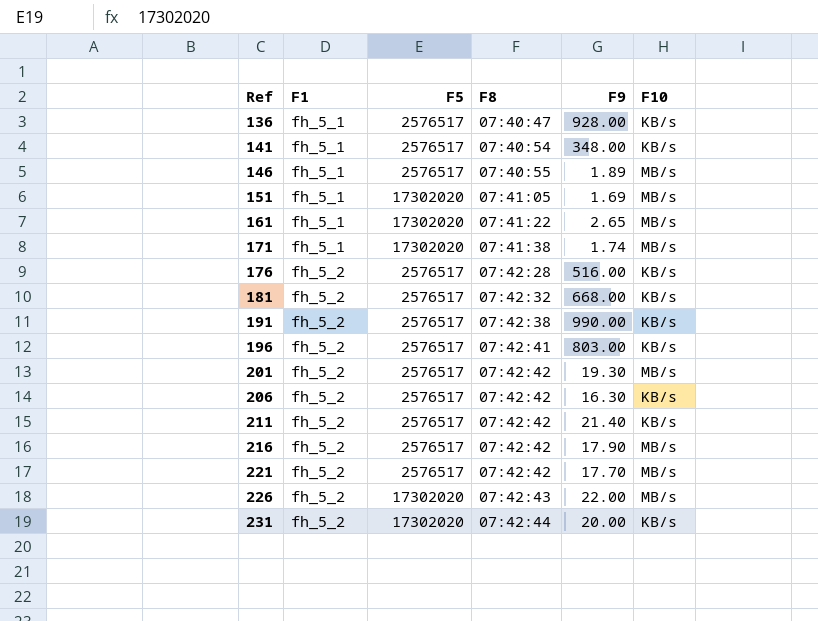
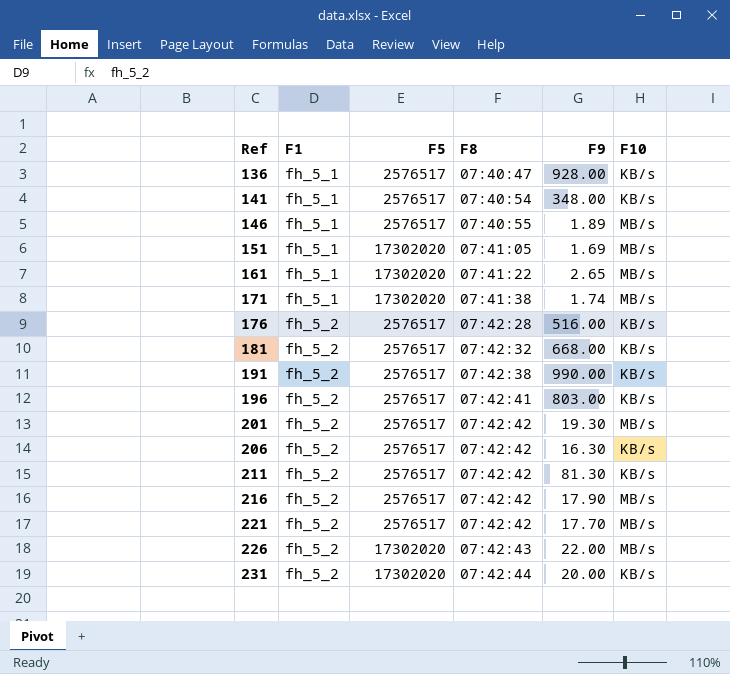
211 | F9: 21.40 -> 81.30

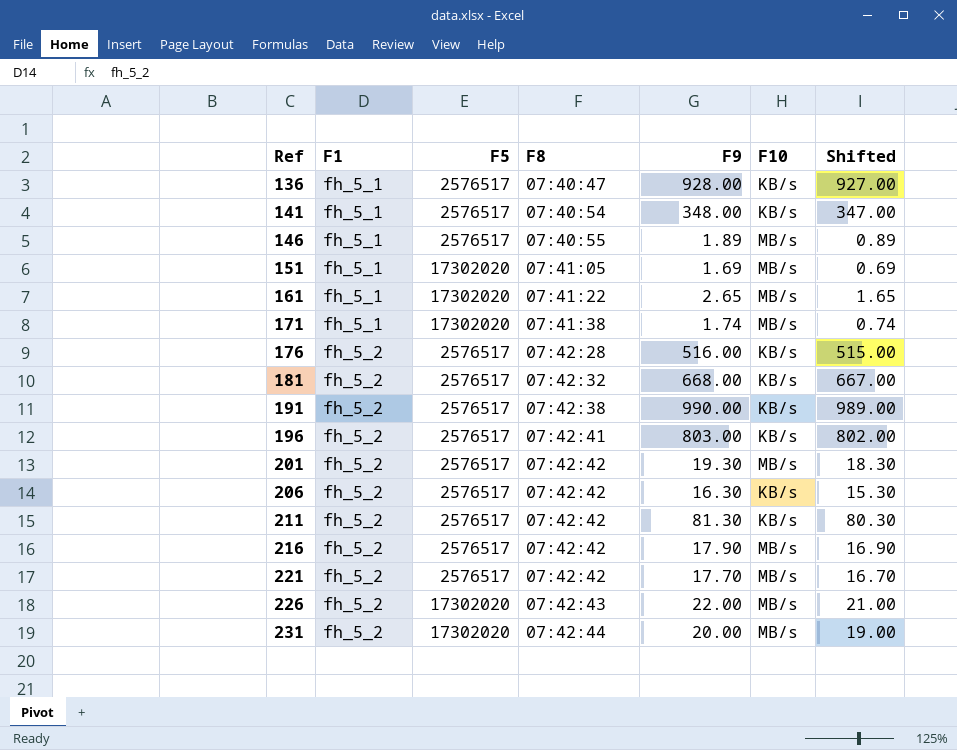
column Shifted | formula: none -> [F9] - 1
231 | F10: KB/s -> MB/s

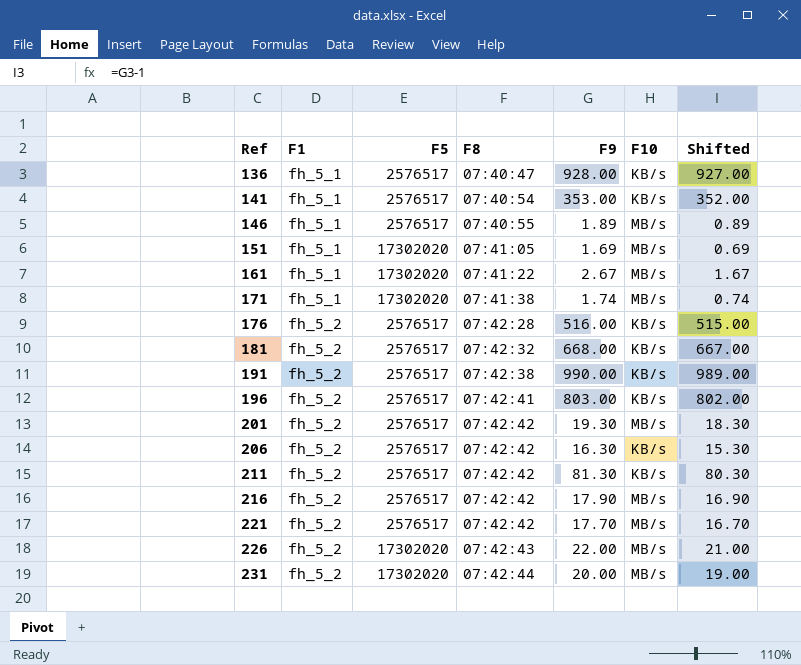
141 | F9: 348.00 -> 353.00
141 | Shifted: 347.00 -> 352.00
161 | F9: 2.65 -> 2.67
161 | Shifted: 1.65 -> 1.67

